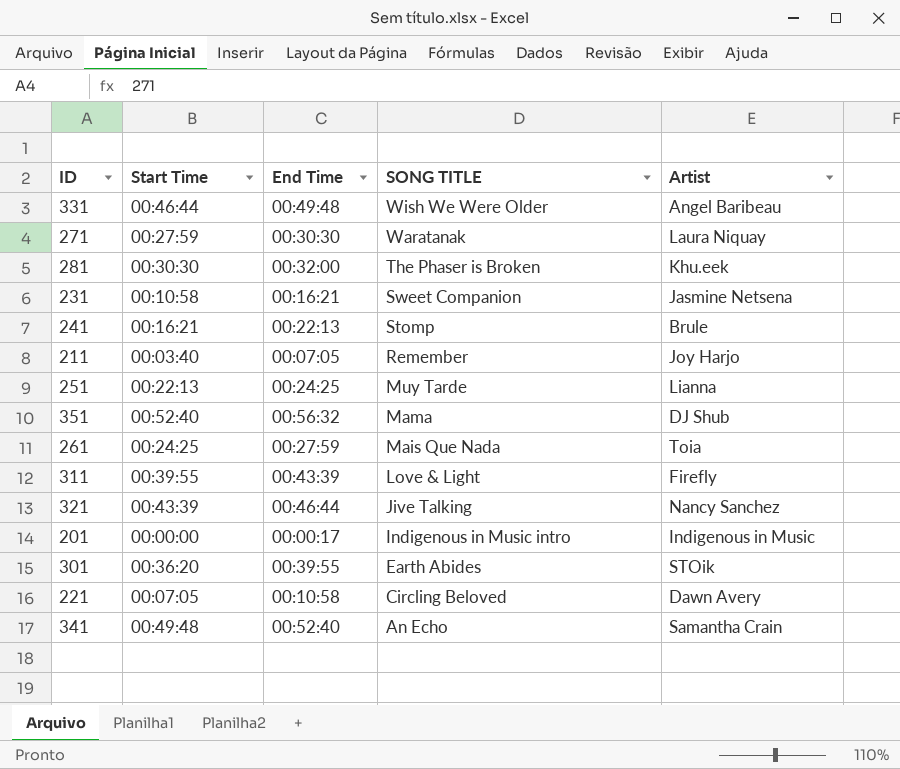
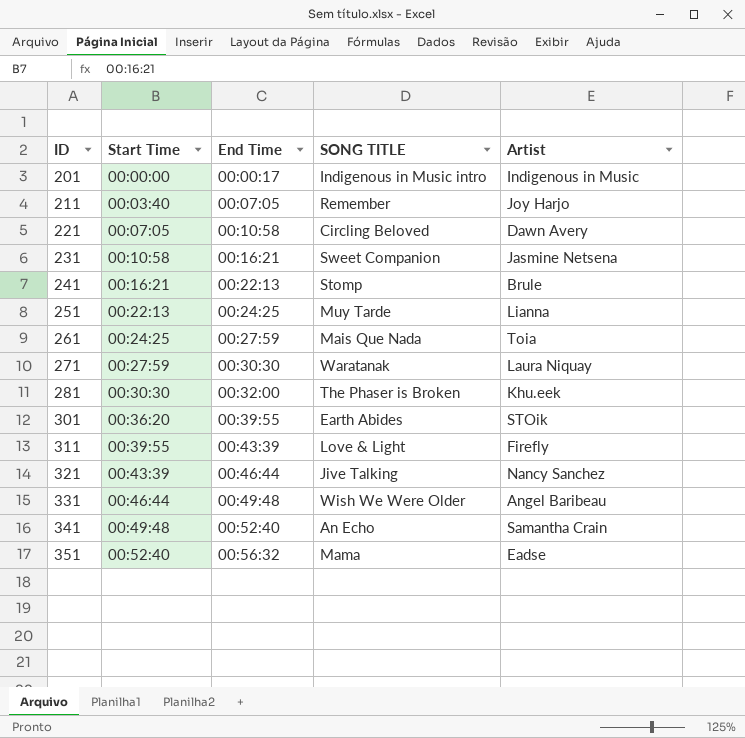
row order: SONG TITLE descending -> ID ascending
351 | Artist: DJ Shub -> Eadse

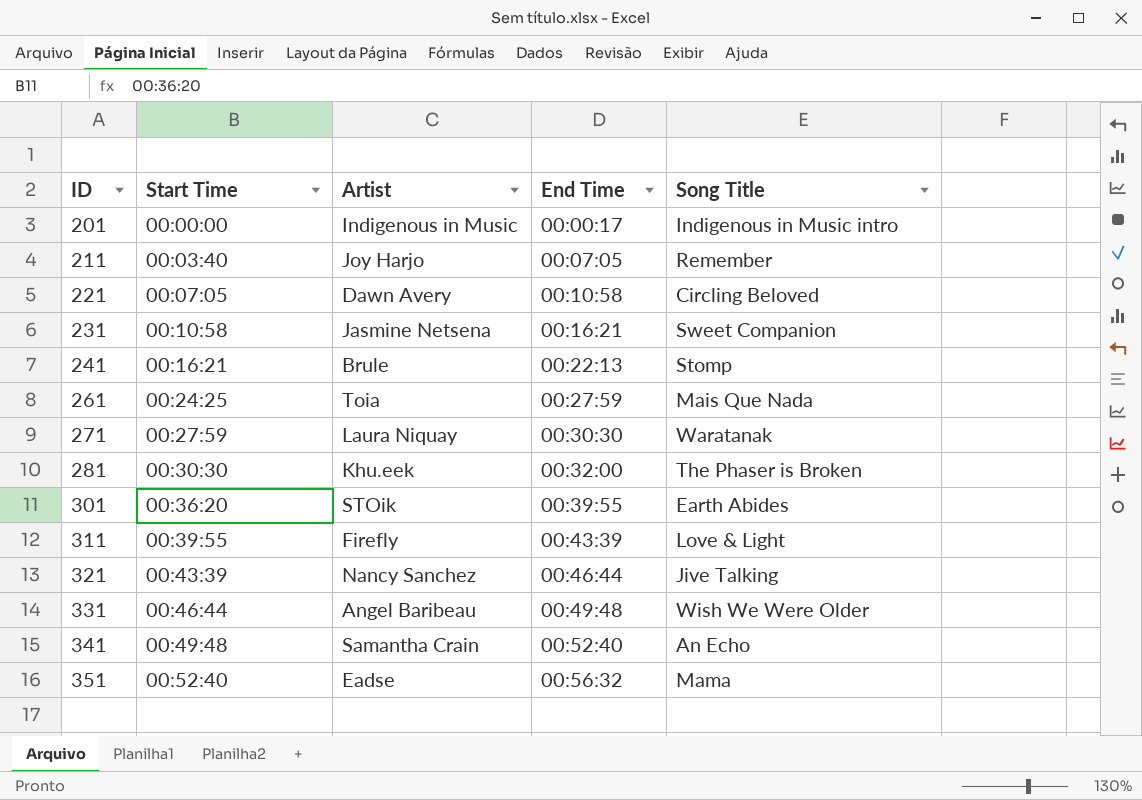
column Artist | position: 5 -> 3
column name: SONG TITLE -> Song Title
row 251: 00:22:13 | 00:24:25 | Muy Tarde | Lianna -> none

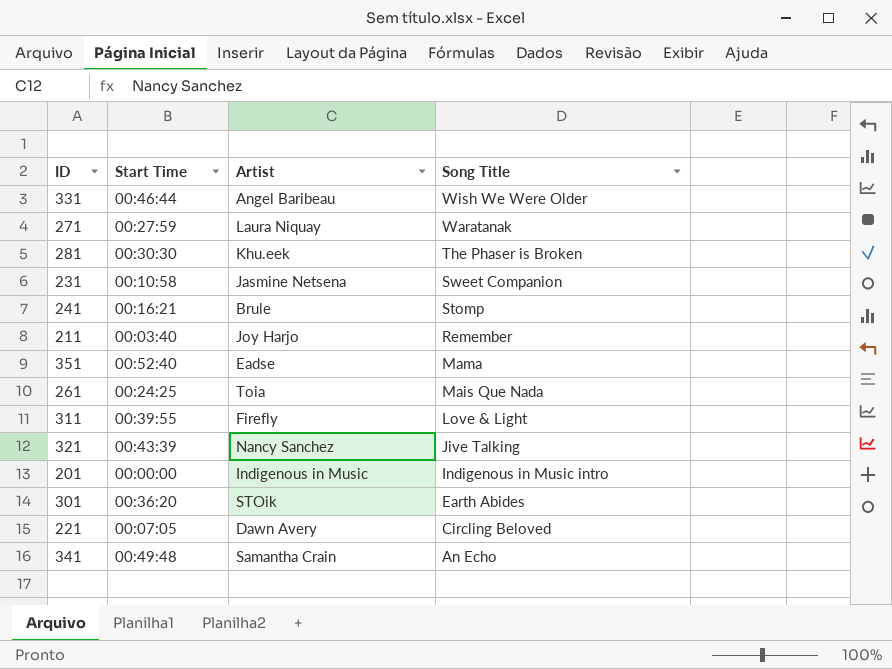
row order: ID ascending -> Song Title descending
column End Time | position: 4 -> none

